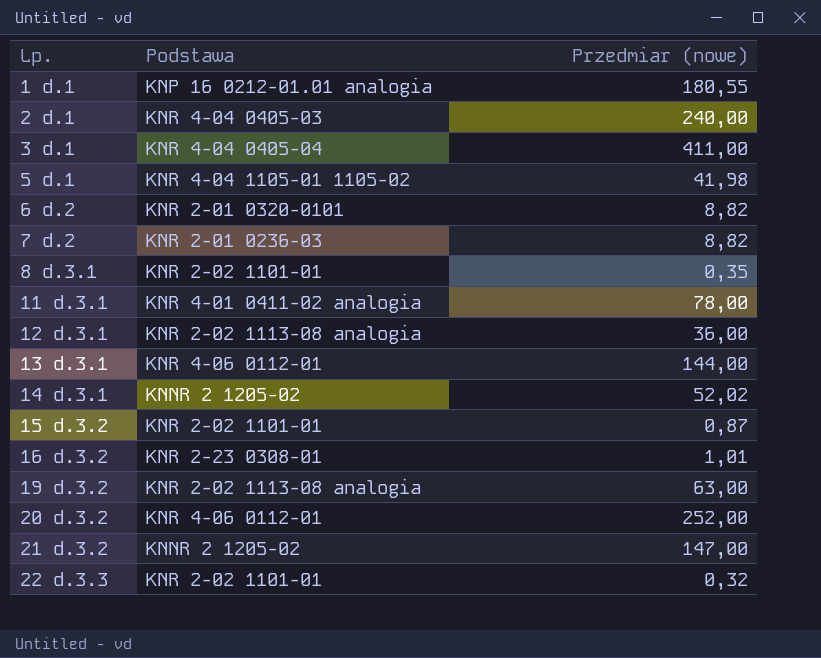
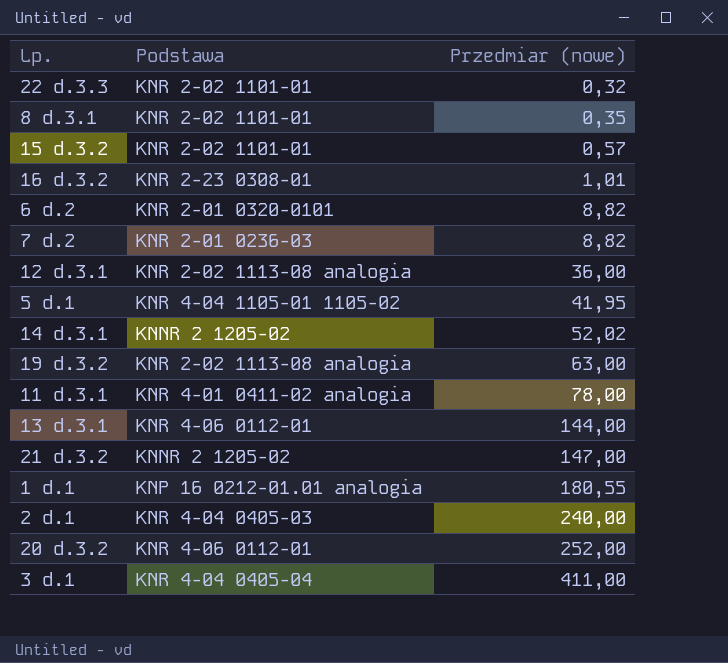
row order: Lp. ascending -> Przedmiar (nowe) ascending
15 d.3.2 | Przedmiar (nowe): 0,87 -> 0,57
5 d.1 | Przedmiar (nowe): 41,98 -> 41,95

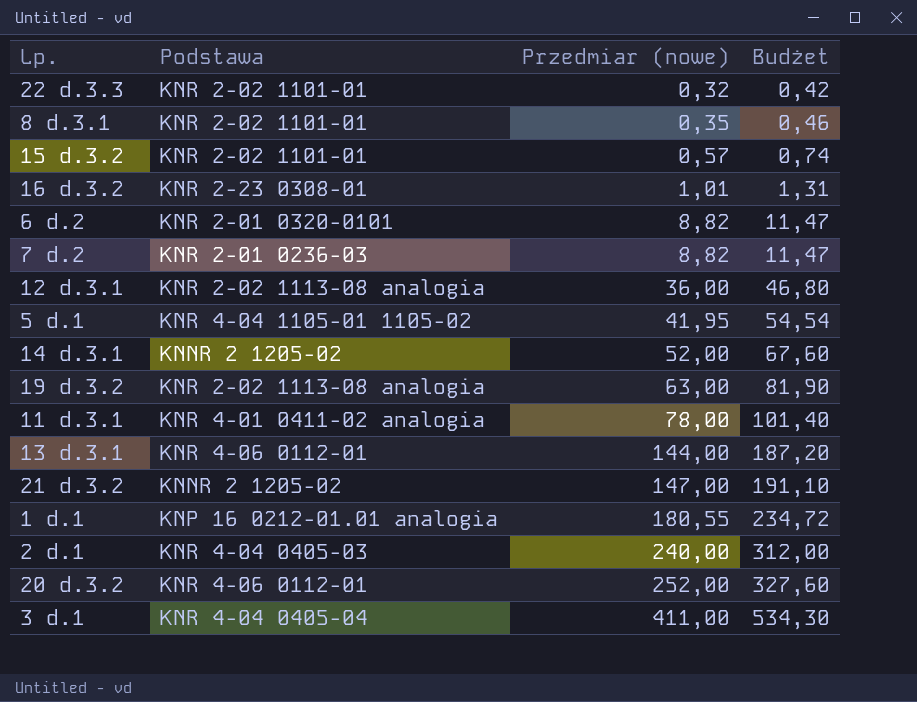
column Budżet | formula: none -> [Przedmiar (nowe)] * 1,3
14 d.3.1 | Przedmiar (nowe): 52,02 -> 52,00

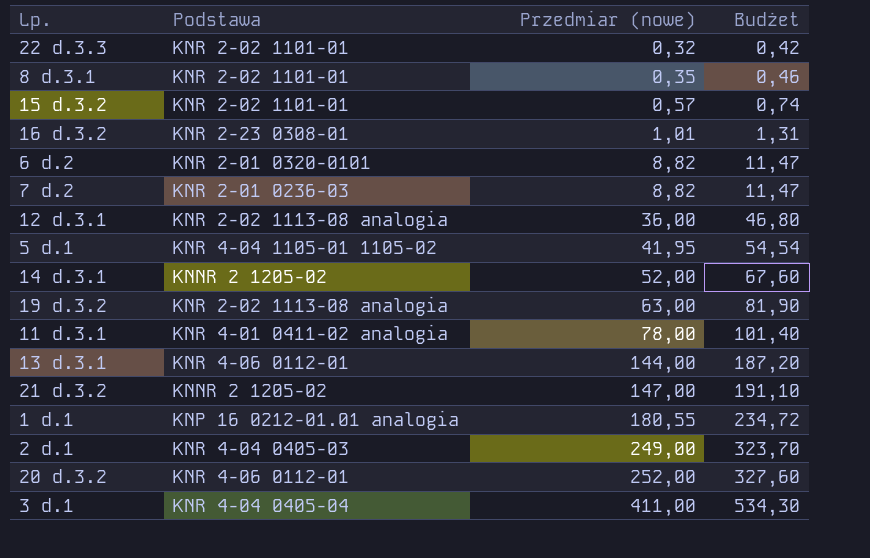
2 d.1 | Przedmiar (nowe): 240,00 -> 249,00
2 d.1 | Budżet: 312,00 -> 323,70

